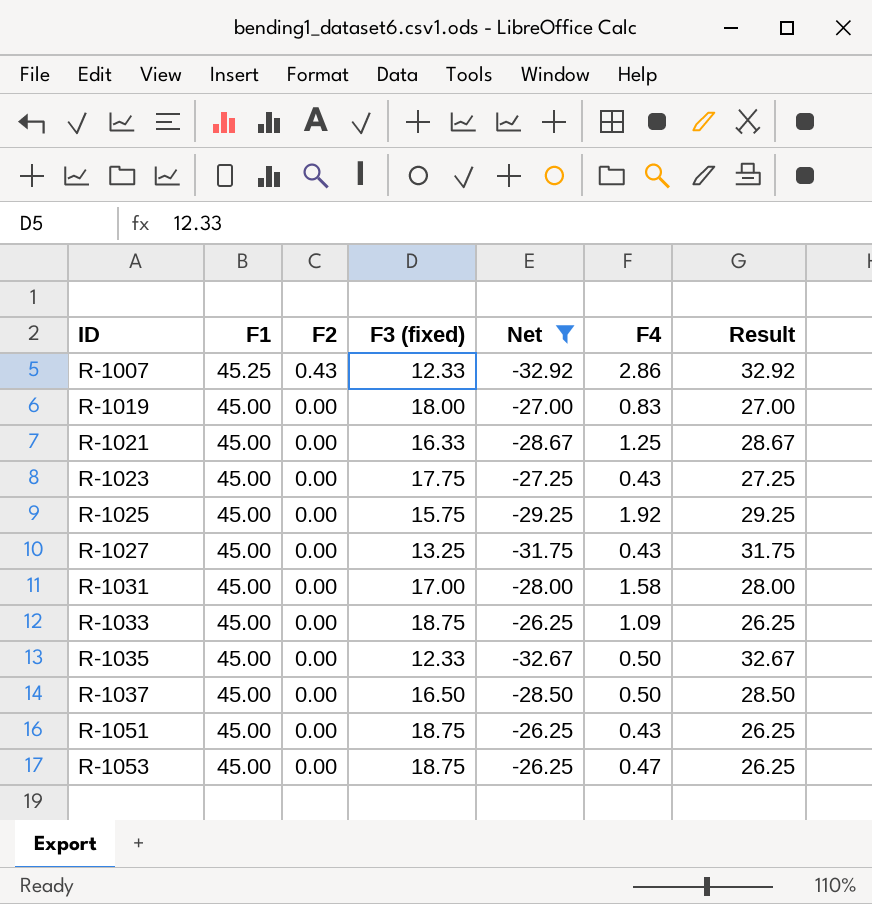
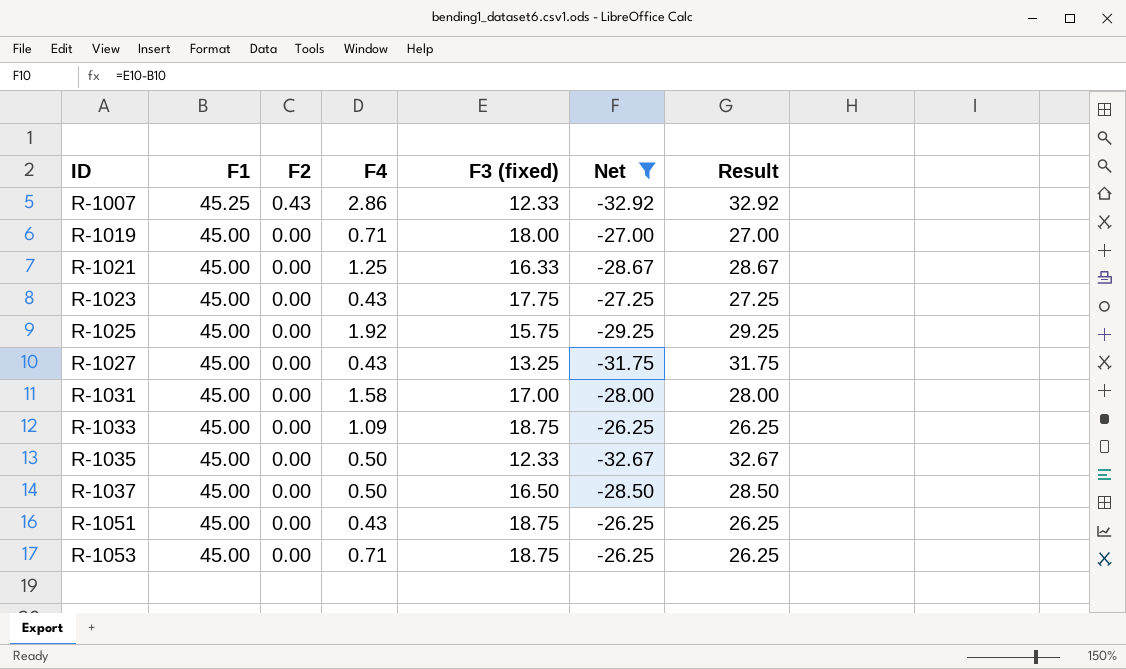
column F4 | position: 6 -> 4
R-1019 | F4: 0.83 -> 0.71
R-1053 | F4: 0.47 -> 0.71

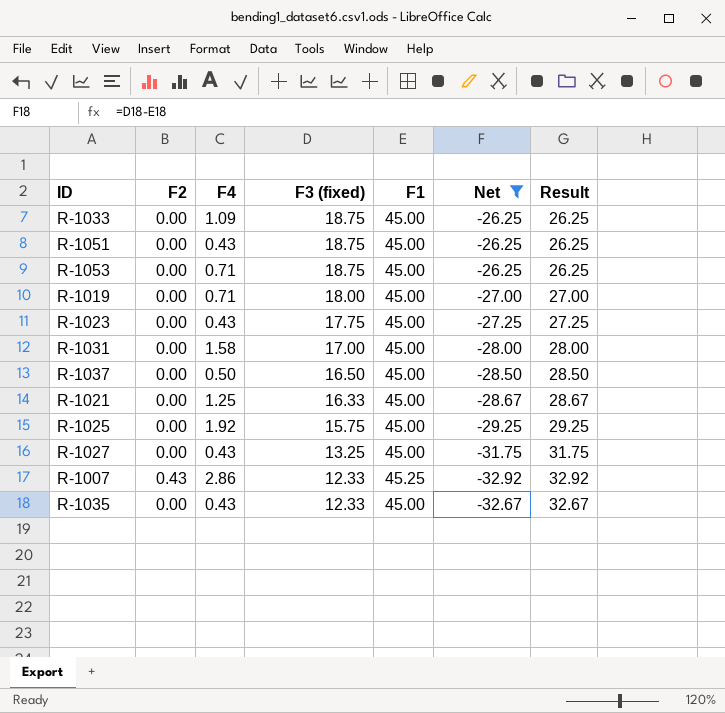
row order: ID ascending -> F3 (fixed) descending
column F1 | position: 2 -> 5
R-1035 | F4: 0.50 -> 0.43

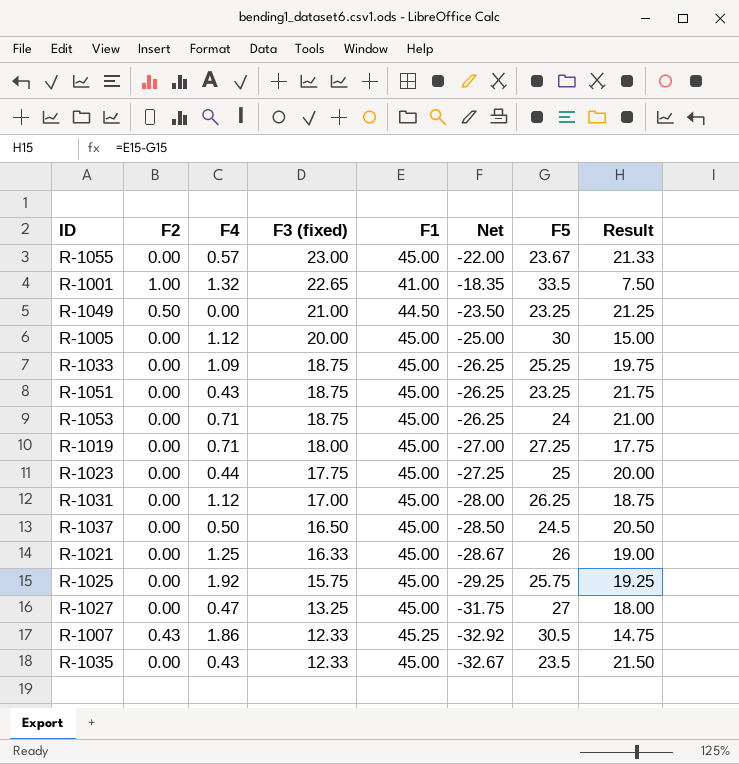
filter: Net <= -26.25 -> none
column F5 | position: none -> 7
column Result | formula: [F1] - [F3 (fixed)] -> [F1] - [F5]
R-1023 | F4: 0.43 -> 0.44
R-1031 | F4: 1.58 -> 1.12
R-1027 | F4: 0.43 -> 0.47
R-1007 | F4: 2.86 -> 1.86

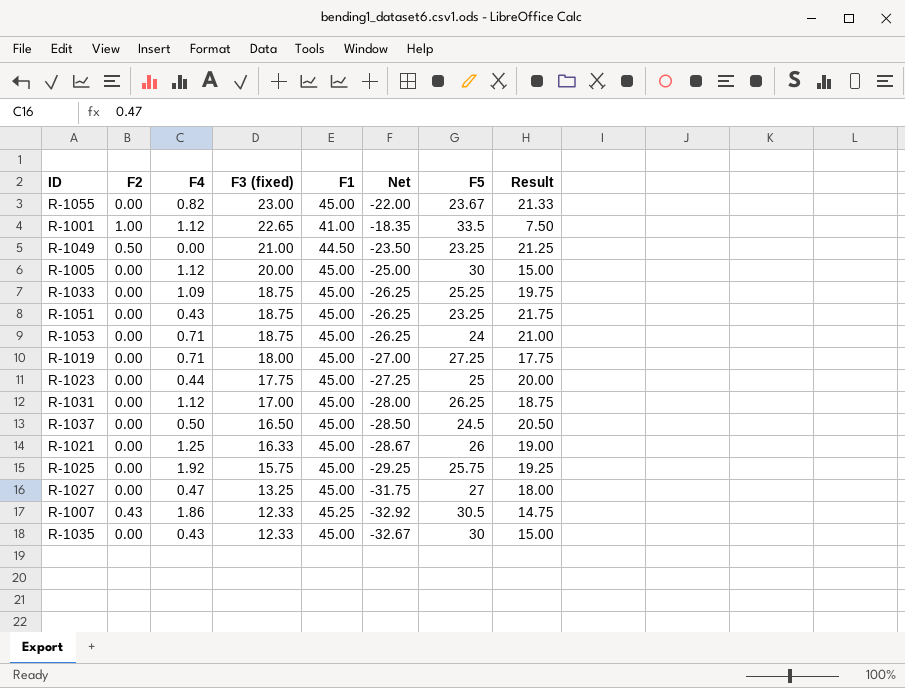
R-1055 | F4: 0.57 -> 0.82
R-1001 | F4: 1.32 -> 1.12
R-1035 | F5: 23.5 -> 30
R-1035 | Result: 21.50 -> 15.00

